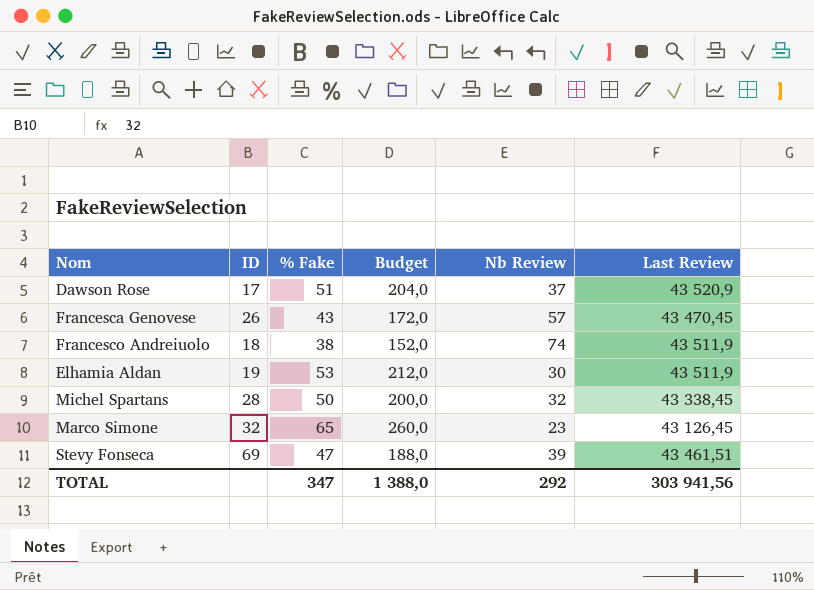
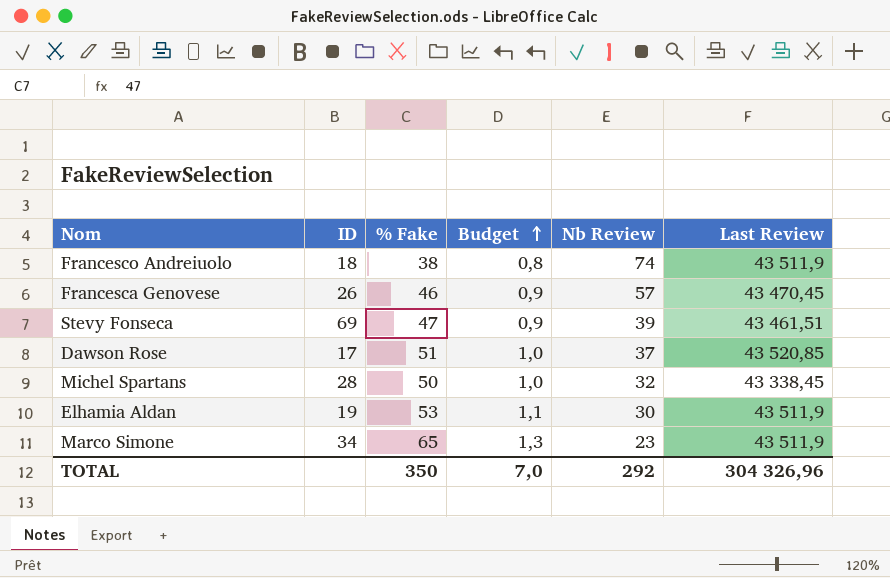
row order: none -> Budget ascending
column Budget | formula: [% Fake] * 4 -> [% Fake] * 0,02
Francesca Genovese | % Fake: 43 -> 46
Dawson Rose | Last Review: 43 520,9 -> 43 520,85
Marco Simone | ID: 32 -> 34
Marco Simone | Last Review: 43 126,45 -> 43 511,9
TOTAL | % Fake: 347 -> 350
TOTAL | Budget: 1 388,0 -> 7,0
TOTAL | Last Review: 303 941,56 -> 304 326,96

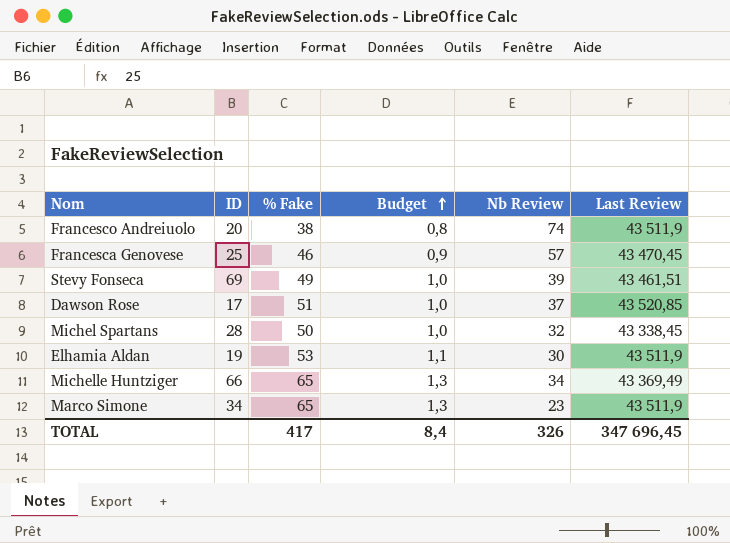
Francesco Andreiuolo | ID: 18 -> 20
Francesca Genovese | ID: 26 -> 25
Stevy Fonseca | % Fake: 47 -> 49
Stevy Fonseca | Budget: 0,9 -> 1,0
row Michelle Huntziger: none -> 66 | 65 | 1,3 | 34 | 43 369,49
TOTAL | % Fake: 350 -> 417
TOTAL | Budget: 7,0 -> 8,4
TOTAL | Nb Review: 292 -> 326
TOTAL | Last Review: 304 326,96 -> 347 696,45

